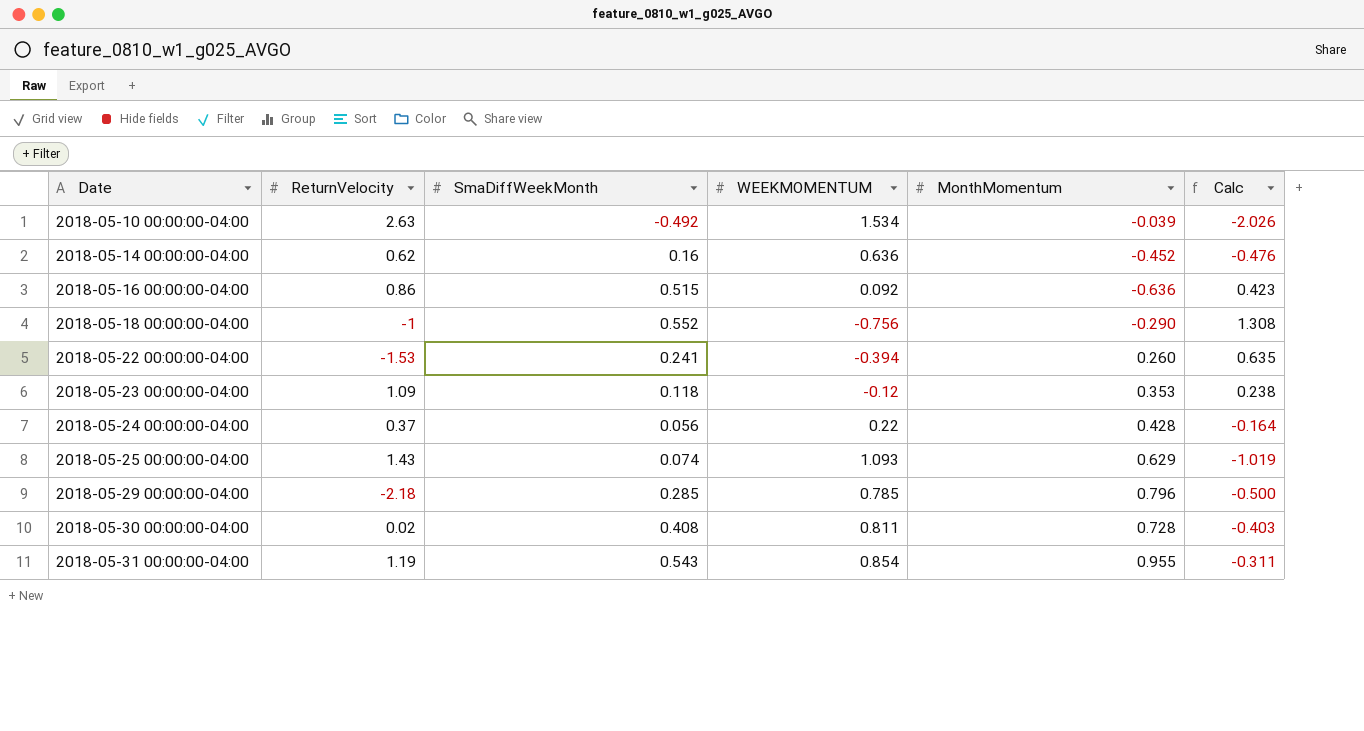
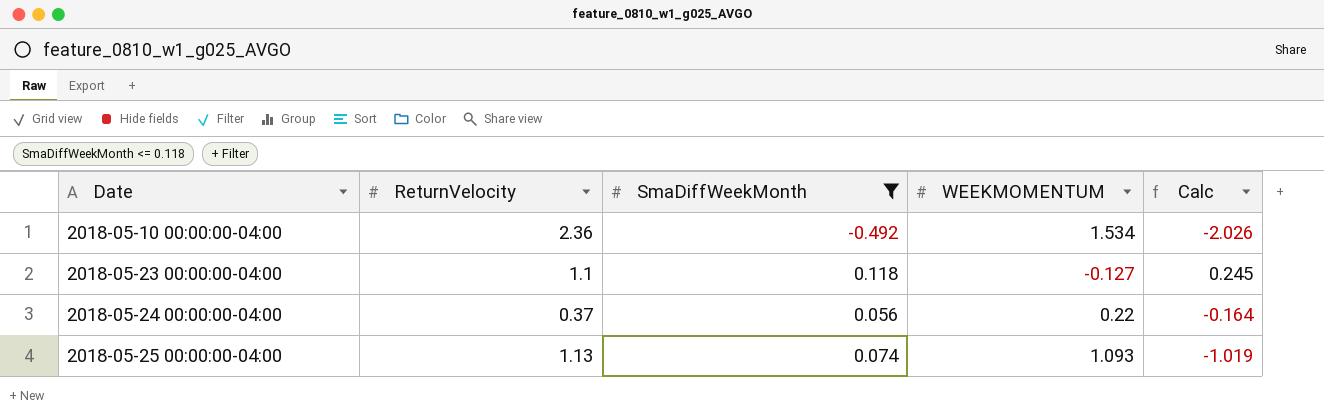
filter: none -> SmaDiffWeekMonth <= 0.118
column MonthMomentum | position: 5 -> none
2018-05-10 00:00:00-04:00 | ReturnVelocity: 2.63 -> 2.36
2018-05-23 00:00:00-04:00 | ReturnVelocity: 1.09 -> 1.1
2018-05-23 00:00:00-04:00 | WEEKMOMENTUM: -0.12 -> -0.127
2018-05-23 00:00:00-04:00 | Calc: 0.238 -> 0.245
2018-05-25 00:00:00-04:00 | ReturnVelocity: 1.43 -> 1.13

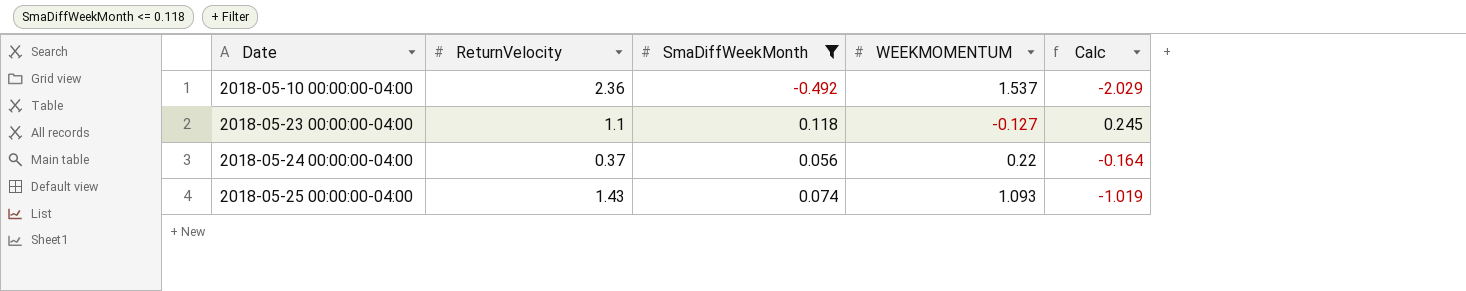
2018-05-10 00:00:00-04:00 | WEEKMOMENTUM: 1.534 -> 1.537
2018-05-10 00:00:00-04:00 | Calc: -2.026 -> -2.029
2018-05-25 00:00:00-04:00 | ReturnVelocity: 1.13 -> 1.43

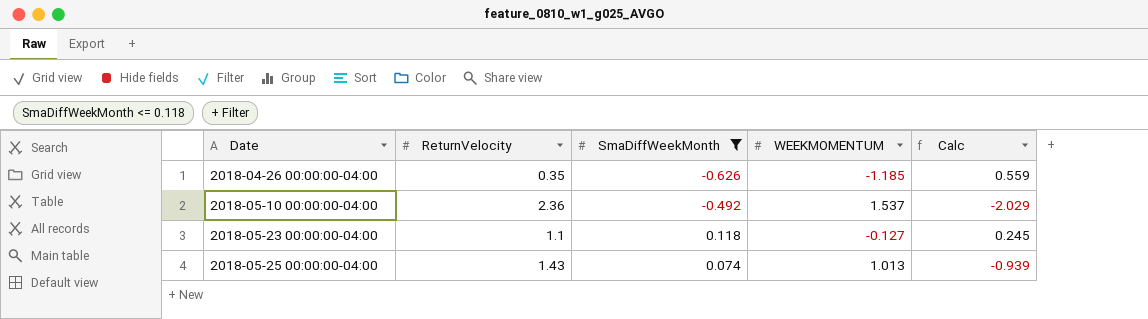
row 2018-05-24 00:00:00-04:00: 0.37 | 0.056 | 0.22 | -0.164 -> none
row 2018-04-26 00:00:00-04:00: none -> 0.35 | -0.626 | -1.185 | 0.559
2018-05-25 00:00:00-04:00 | WEEKMOMENTUM: 1.093 -> 1.013
2018-05-25 00:00:00-04:00 | Calc: -1.019 -> -0.939

